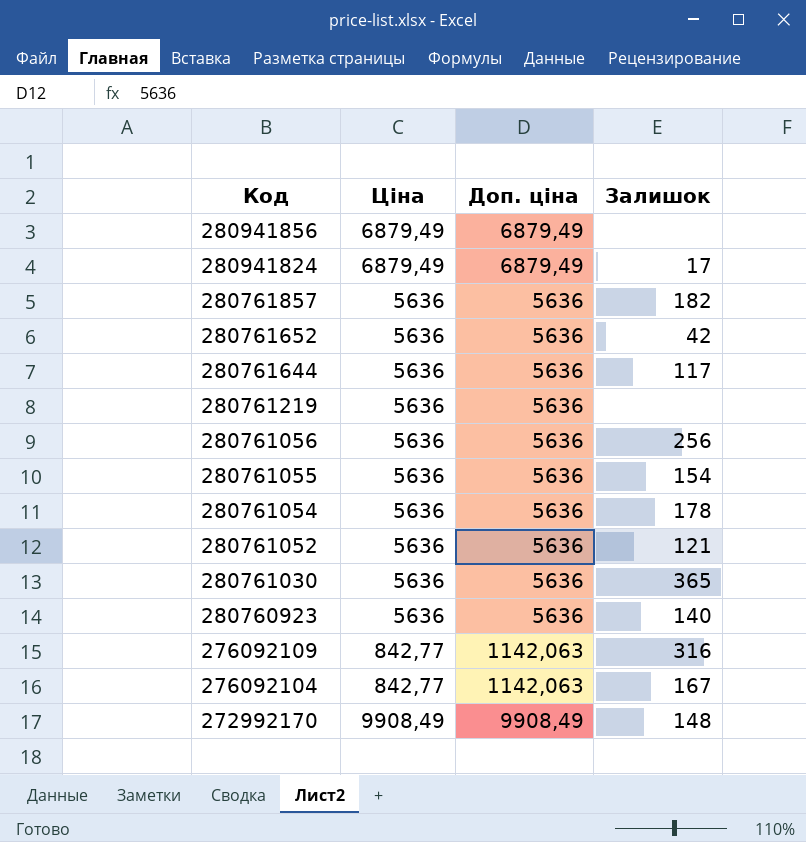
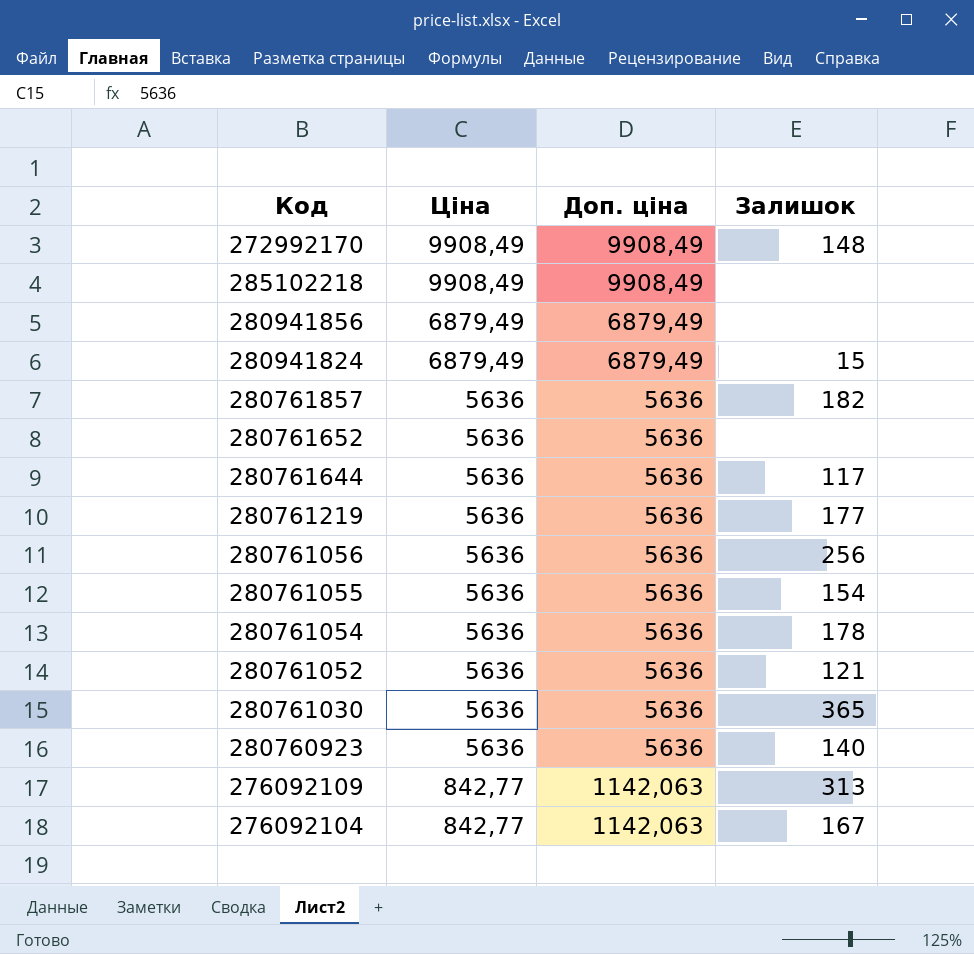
row order: Код descending -> Ціна descending
row 285102218: none -> 9908,49 | 9908,49 | none
280941824 | Залишок: 17 -> 15
280761652 | Залишок: 42 -> none
280761219 | Залишок: none -> 177
276092109 | Залишок: 316 -> 313

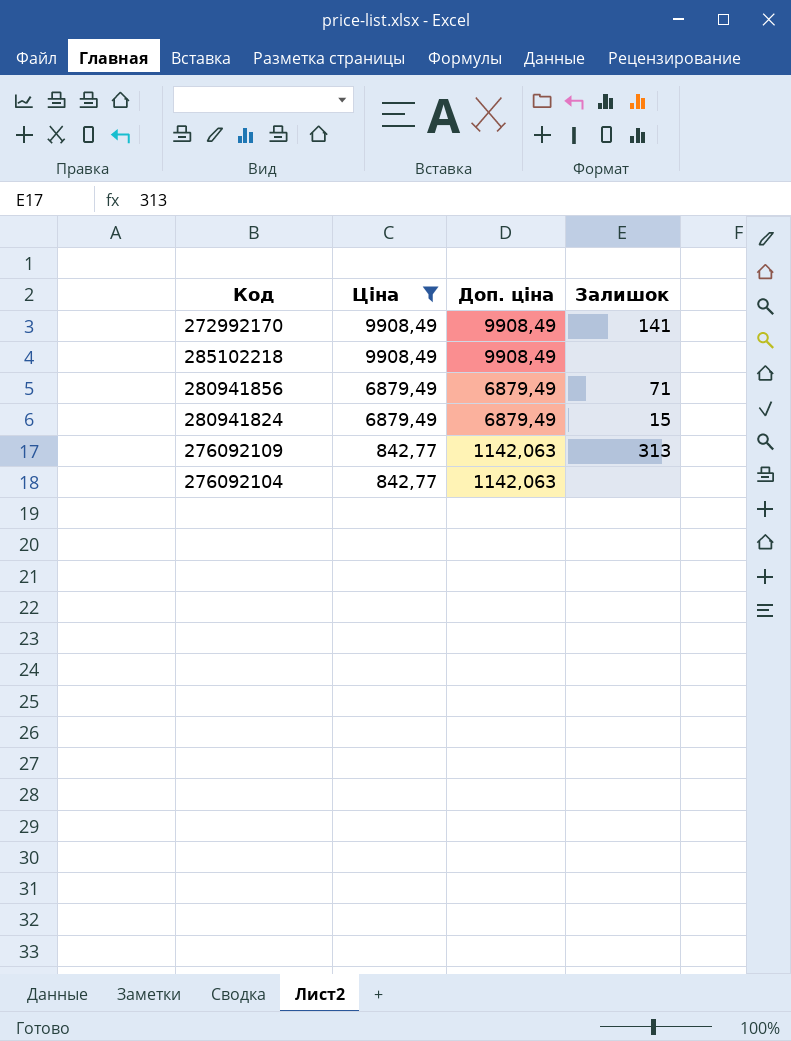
filter: none -> Ціна != 5636
272992170 | Залишок: 148 -> 141
280941856 | Залишок: none -> 71
276092104 | Залишок: 167 -> none

